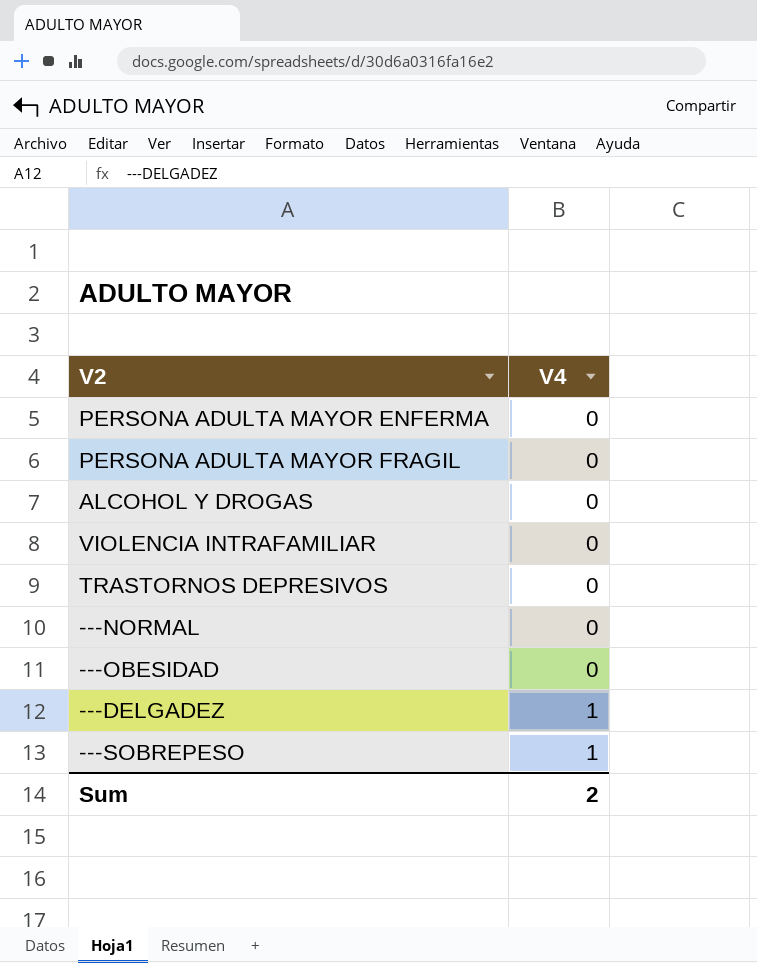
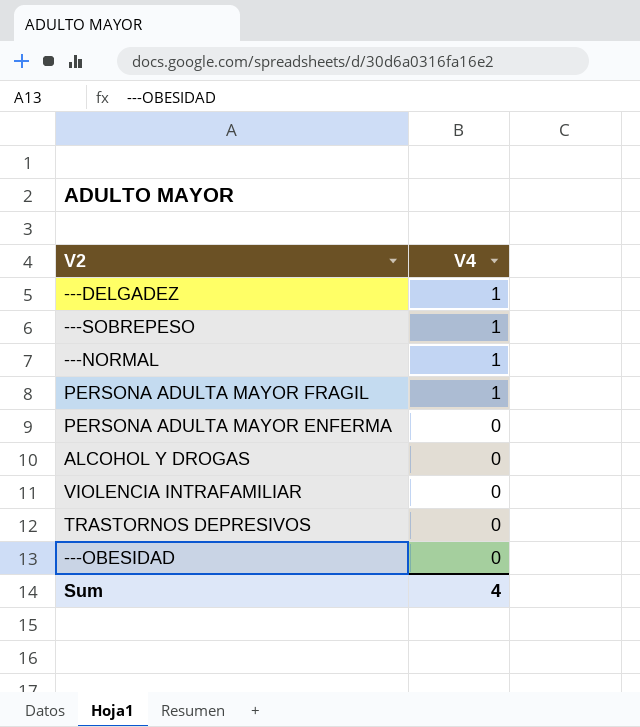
row order: V4 ascending -> V4 descending
---NORMAL | V4: 0 -> 1
PERSONA ADULTA MAYOR FRAGIL | V4: 0 -> 1
Sum | V4: 2 -> 4

